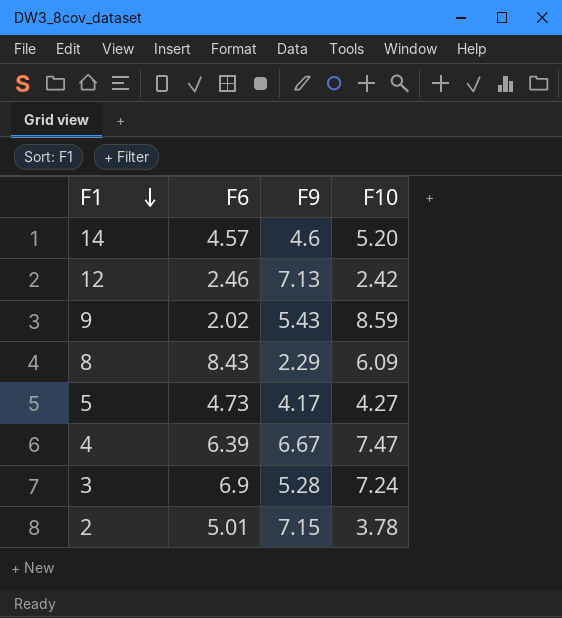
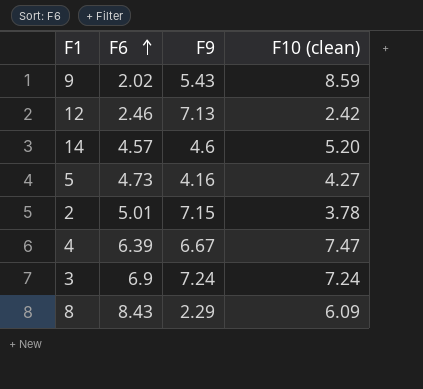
row order: F1 descending -> F6 ascending
column name: F10 -> F10 (clean)
5 | F9: 4.17 -> 4.16
3 | F9: 5.28 -> 7.24

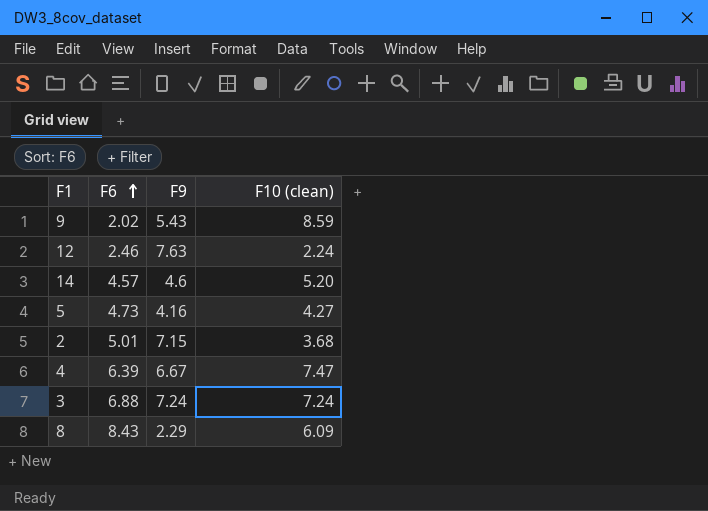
12 | F9: 7.13 -> 7.63
12 | F10 (clean): 2.42 -> 2.24
2 | F10 (clean): 3.78 -> 3.68
3 | F6: 6.9 -> 6.88

